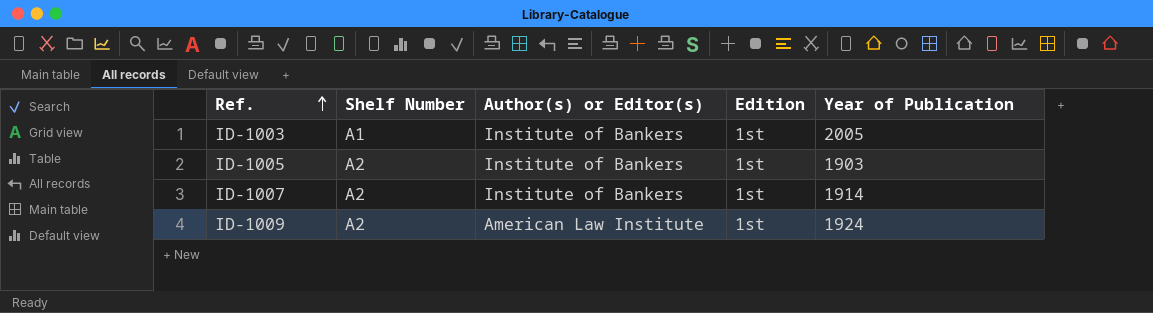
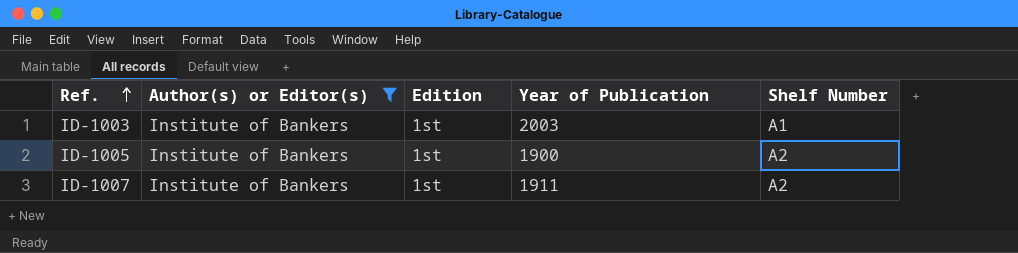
filter: none -> Author(s) or Editor(s) = Institute of Bankers
column Shelf Number | position: 2 -> 5
ID-1003 | Year of Publication: 2005 -> 2003
ID-1005 | Year of Publication: 1903 -> 1900
ID-1007 | Year of Publication: 1914 -> 1911

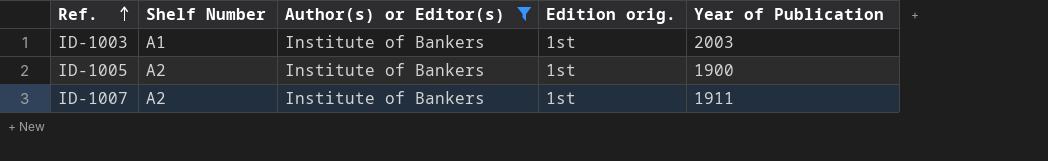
column Shelf Number | position: 5 -> 2
column name: Edition -> Edition orig.

